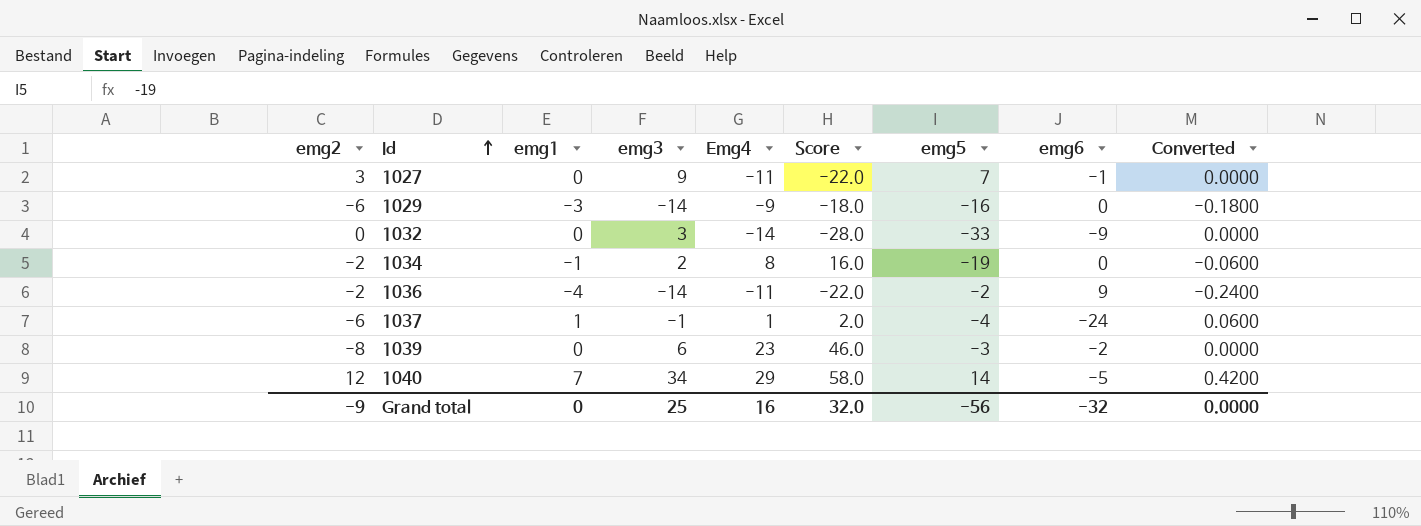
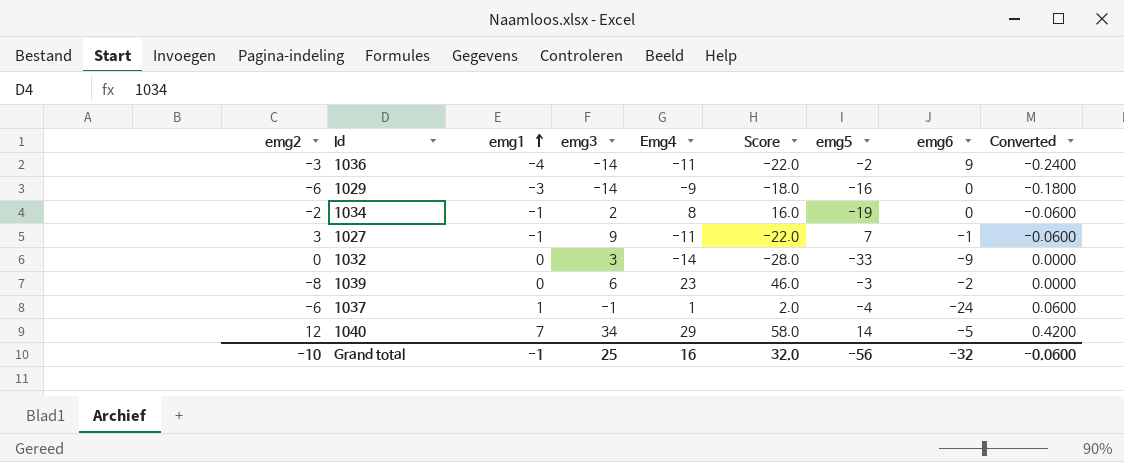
row order: Id ascending -> emg1 ascending
1036 | emg2: -2 -> -3
1027 | emg1: 0 -> -1
1027 | Converted: 0.0000 -> -0.0600
Grand total | emg2: -9 -> -10
Grand total | emg1: 0 -> -1
Grand total | Converted: 0.0000 -> -0.0600

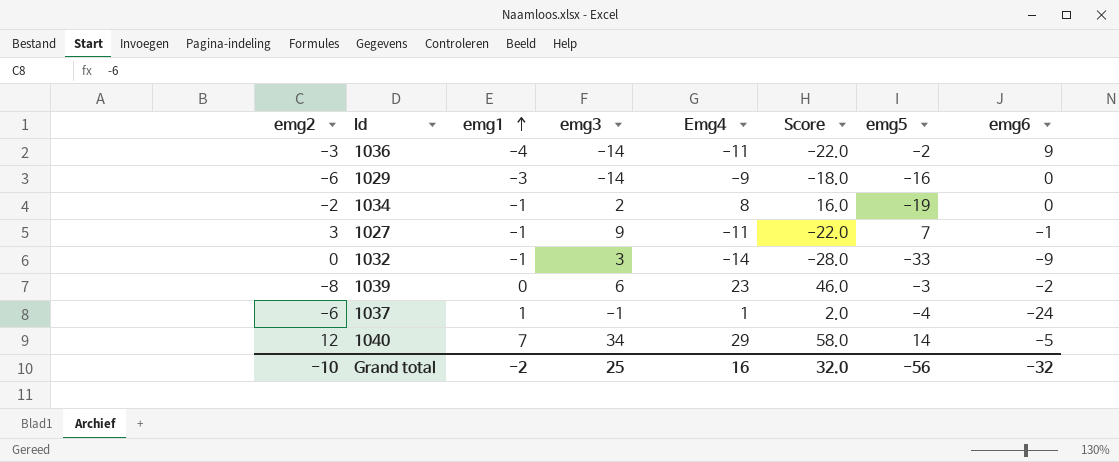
column Converted | formula: [emg1] * 0.06 -> none
1032 | emg1: 0 -> -1
Grand total | emg1: -1 -> -2

